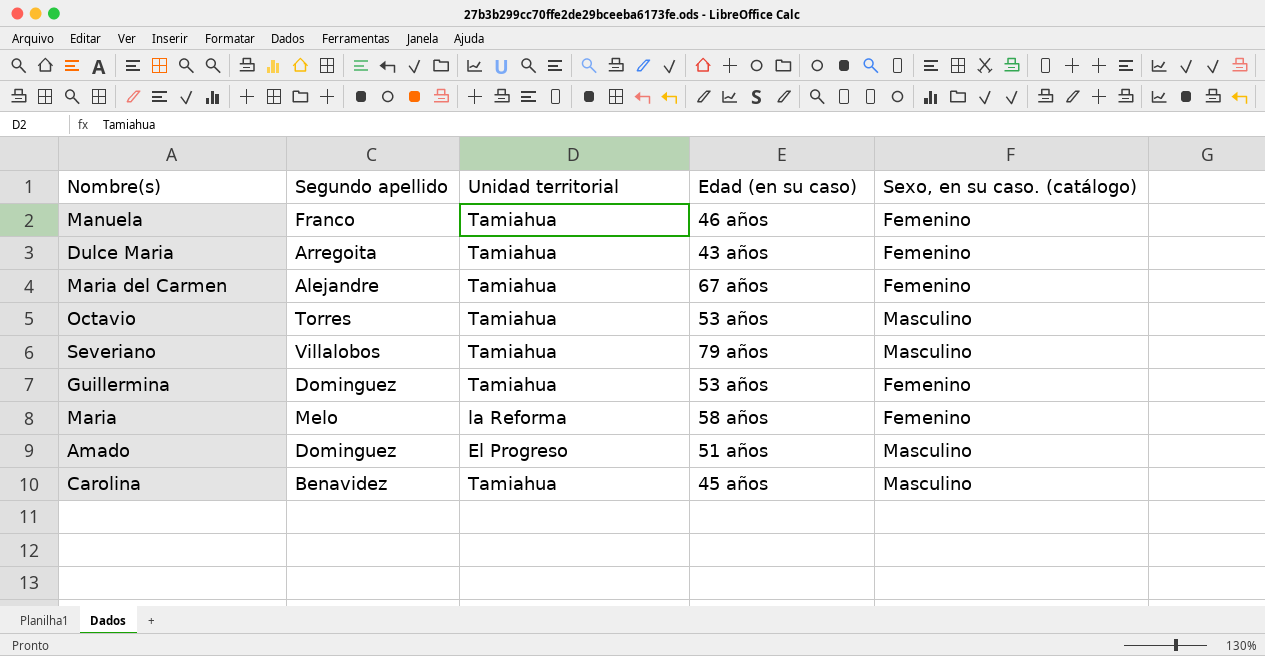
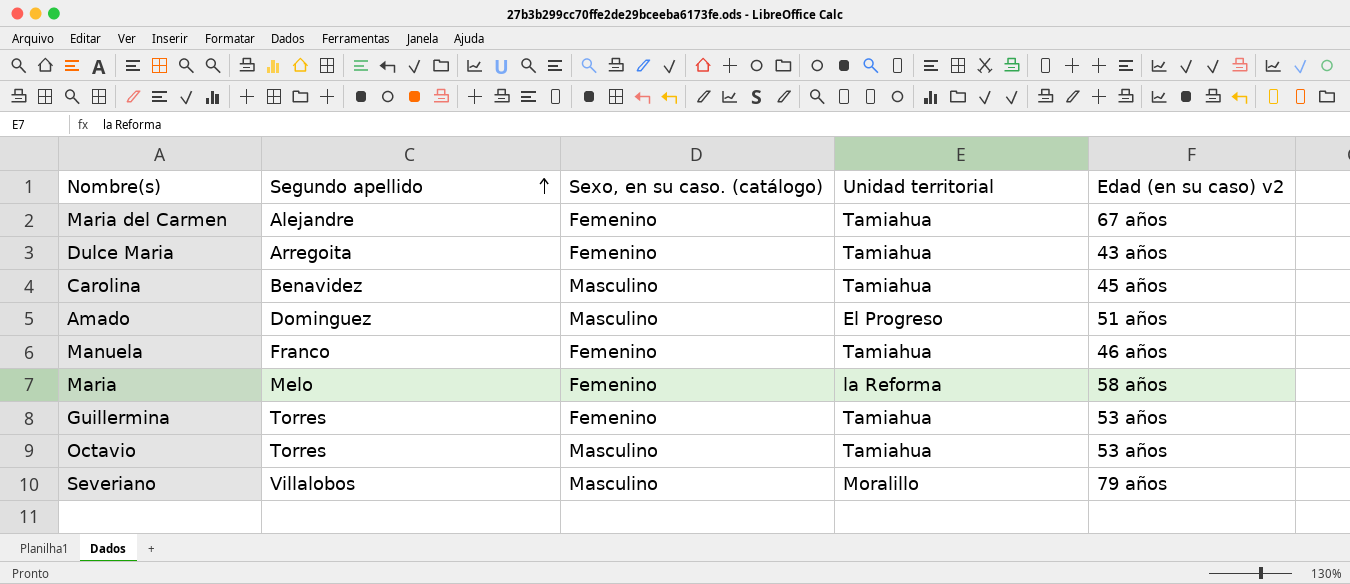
row order: none -> Segundo apellido ascending
column Sexo, en su caso. (catálogo) | position: 5 -> 3
column name: Edad (en su caso) -> Edad (en su caso) v2
Guillermina | Segundo apellido: Dominguez -> Torres
Severiano | Unidad territorial: Tamiahua -> Moralillo

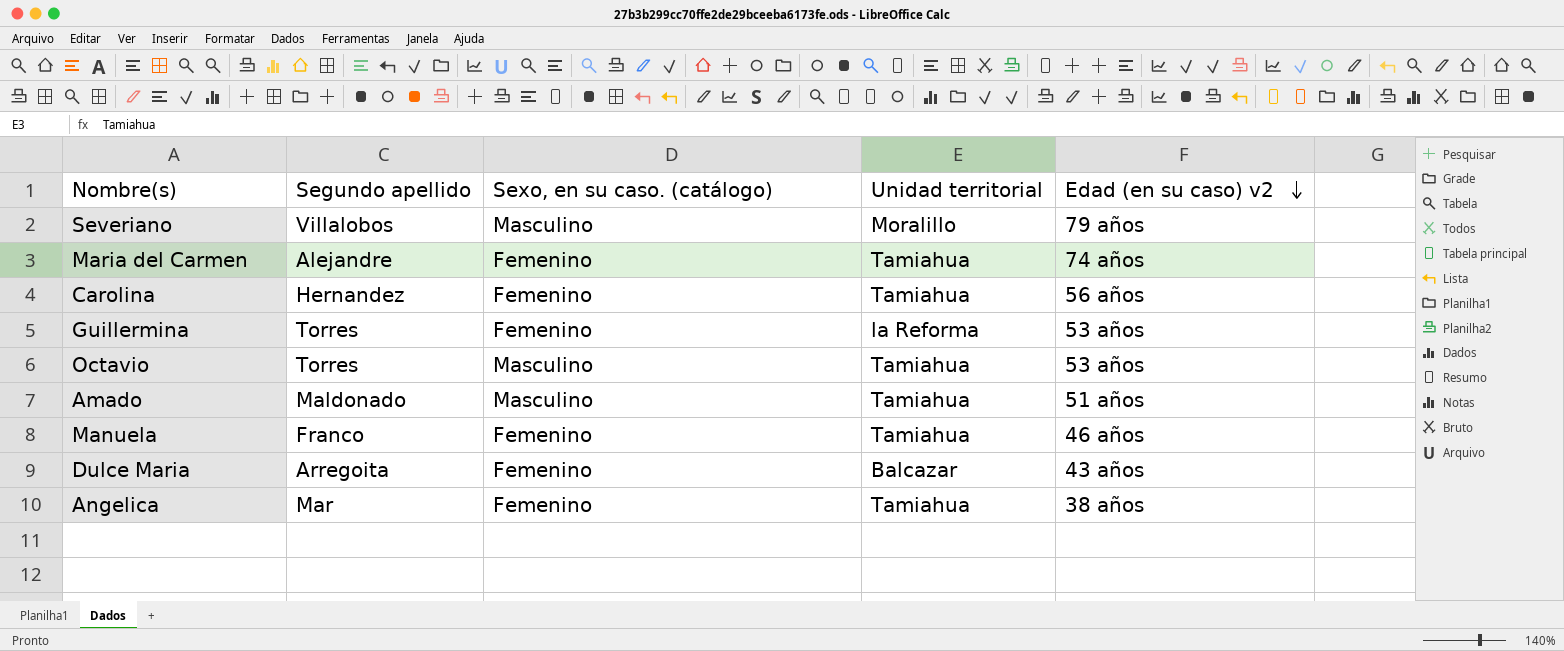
row order: Segundo apellido ascending -> Edad (en su caso) v2 descending
row Maria: Melo | Femenino | la Reforma | 58 años -> none
Maria del Carmen | Edad (en su caso) v2: 67 años -> 74 años
Carolina | Segundo apellido: Benavidez -> Hernandez
Carolina | Sexo, en su caso. (catálogo): Masculino -> Femenino
Carolina | Edad (en su caso) v2: 45 años -> 56 años
Guillermina | Unidad territorial: Tamiahua -> la Reforma
Amado | Segundo apellido: Dominguez -> Maldonado
Amado | Unidad territorial: El Progreso -> Tamiahua
Dulce Maria | Unidad territorial: Tamiahua -> Balcazar
row Angelica: none -> Mar | Femenino | Tamiahua | 38 años

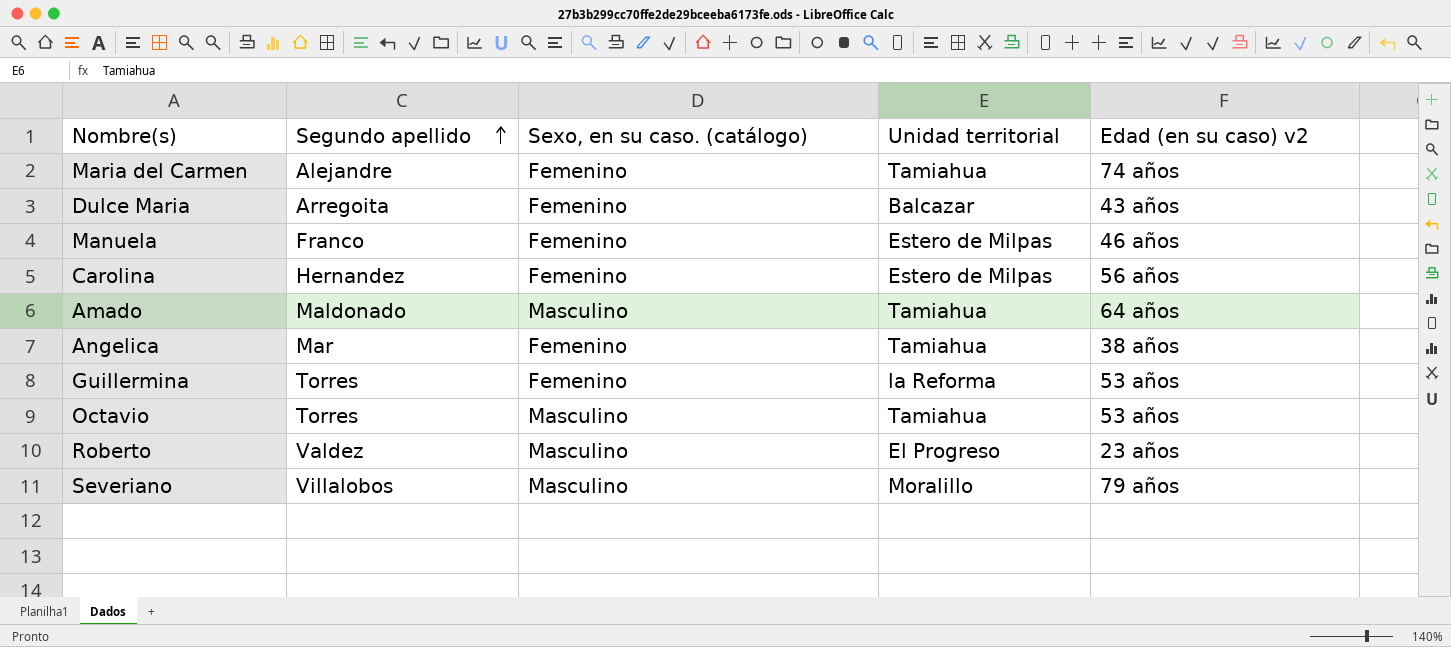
row order: Edad (en su caso) v2 descending -> Segundo apellido ascending
Manuela | Unidad territorial: Tamiahua -> Estero de Milpas
Carolina | Unidad territorial: Tamiahua -> Estero de Milpas
Amado | Edad (en su caso) v2: 51 años -> 64 años
row Roberto: none -> Valdez | Masculino | El Progreso | 23 años

